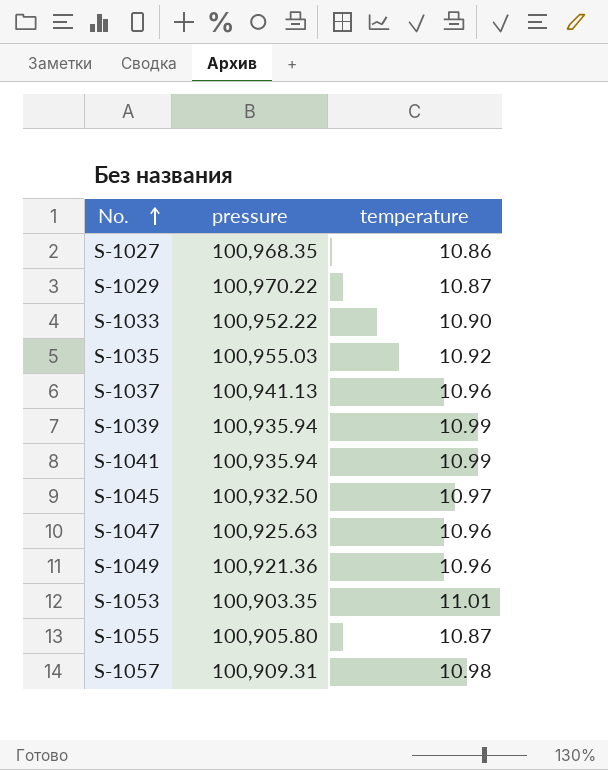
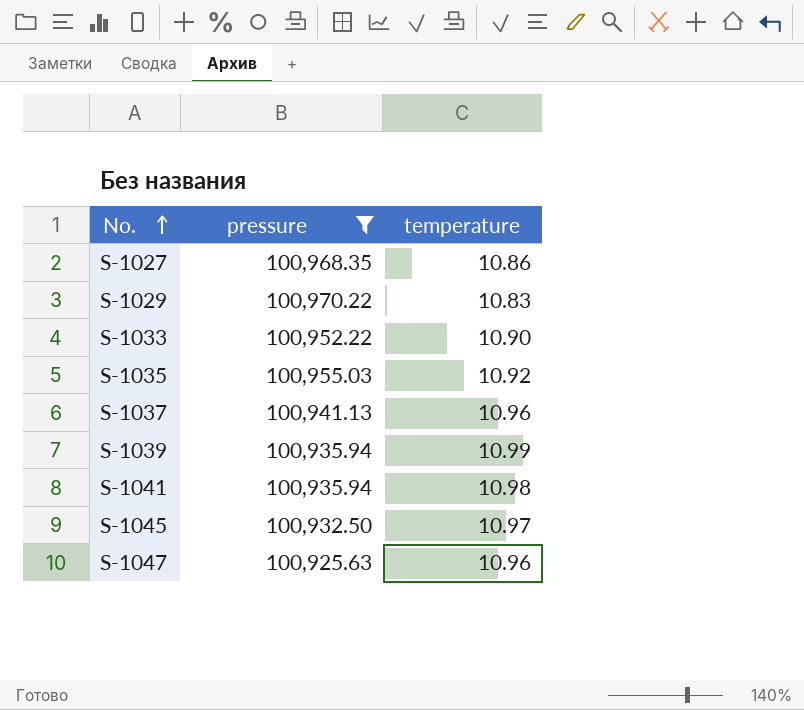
filter: none -> pressure >= 100,925.63
S-1029 | temperature: 10.87 -> 10.83
S-1041 | temperature: 10.99 -> 10.98

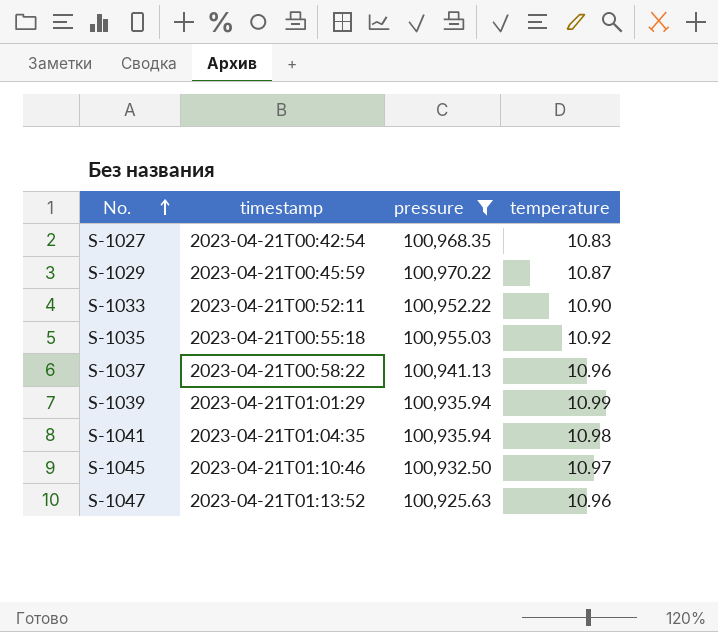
column timestamp | position: none -> 2
S-1027 | temperature: 10.86 -> 10.83
S-1029 | temperature: 10.83 -> 10.87

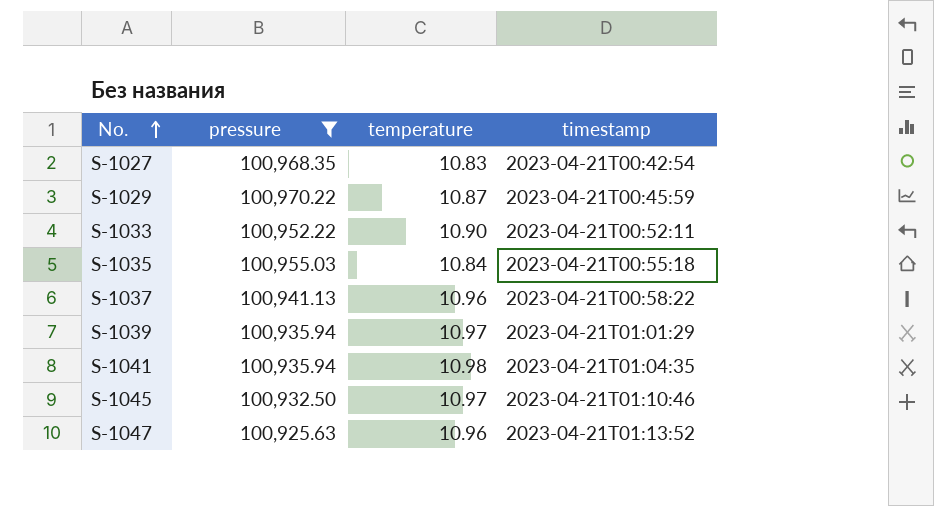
column timestamp | position: 2 -> 4
S-1035 | temperature: 10.92 -> 10.84
S-1039 | temperature: 10.99 -> 10.97

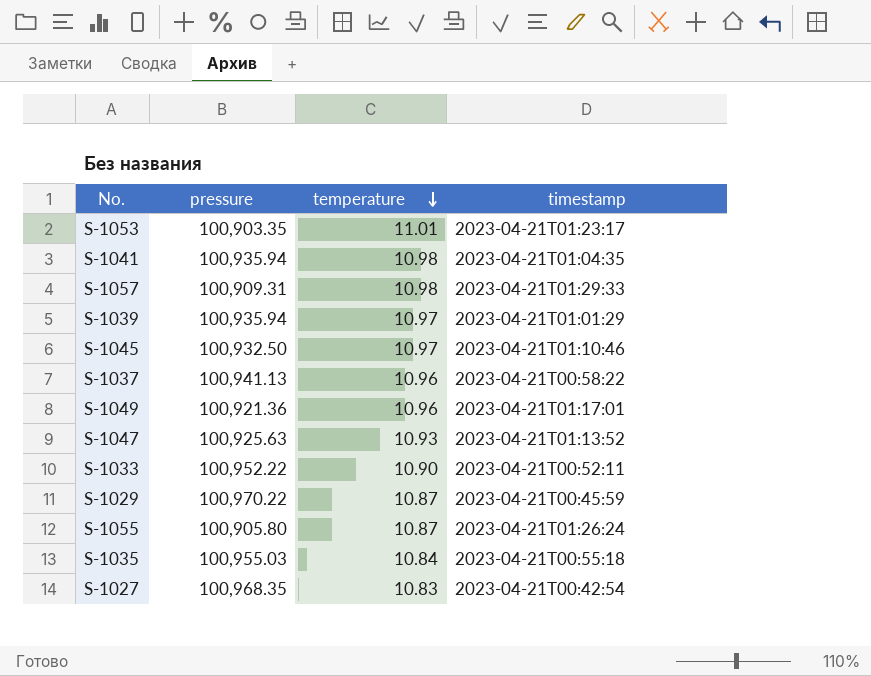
filter: pressure >= 100,925.63 -> none
row order: No. ascending -> temperature descending
S-1047 | temperature: 10.96 -> 10.93

